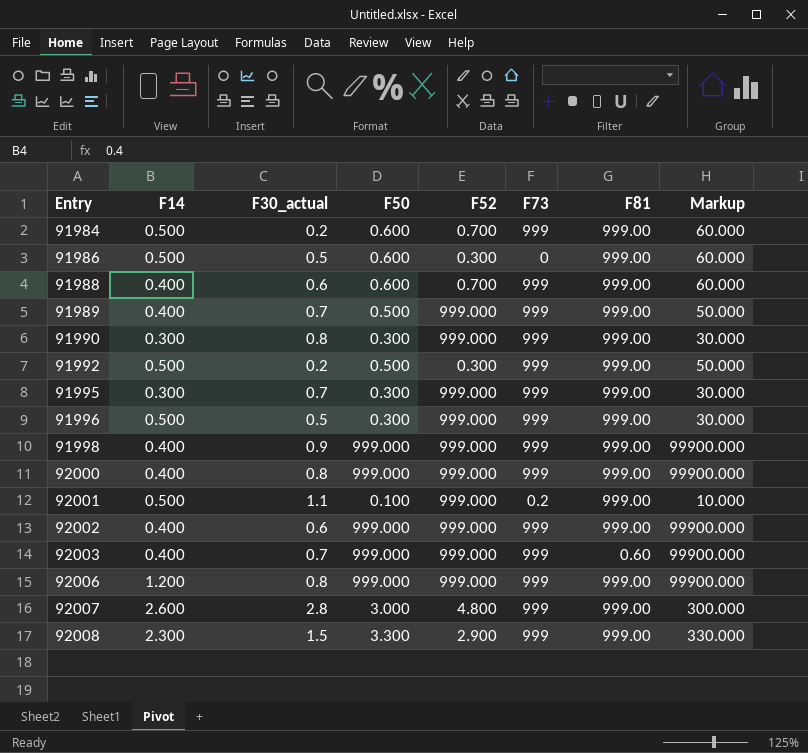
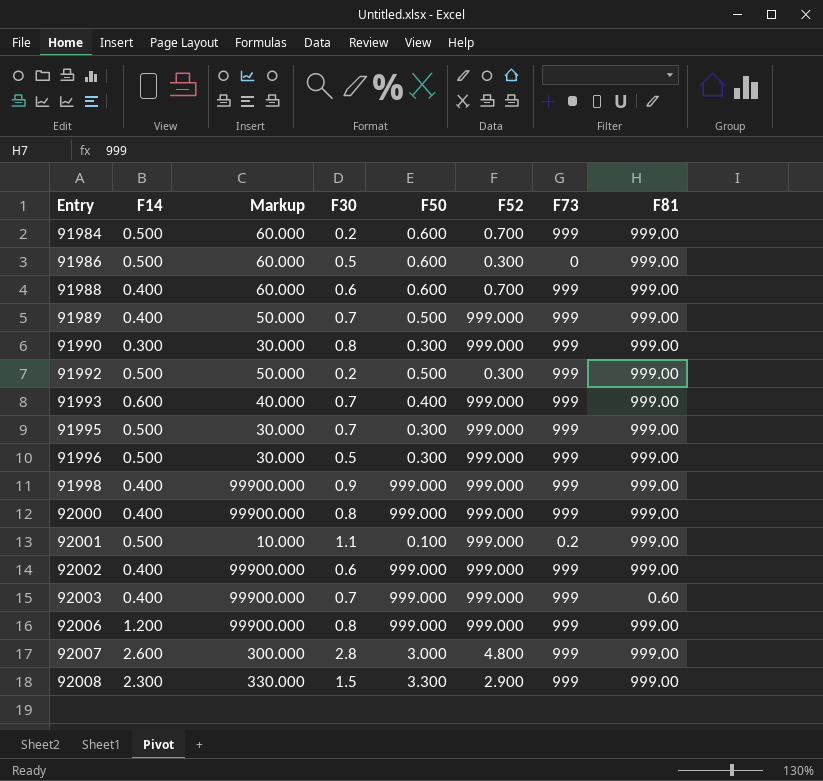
column Markup | position: 8 -> 3
column name: F30_actual -> F30
row 91993: none -> 0.600 | 40.000 | 0.7 | 0.400 | 999.000 | 999 | 999.00
91995 | F14: 0.300 -> 0.500

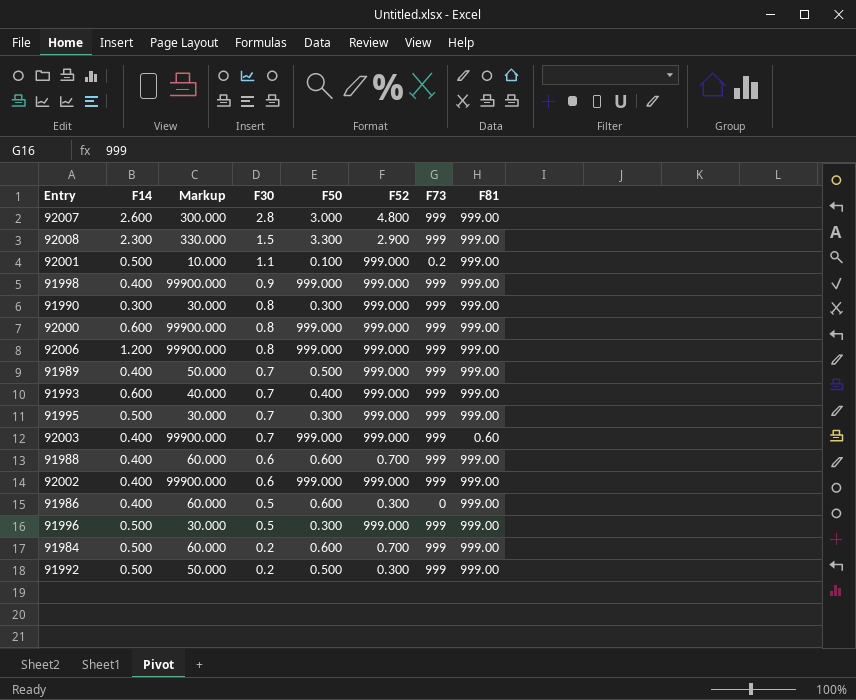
row order: Entry ascending -> F30 descending
92000 | F14: 0.400 -> 0.600
91986 | F14: 0.500 -> 0.400

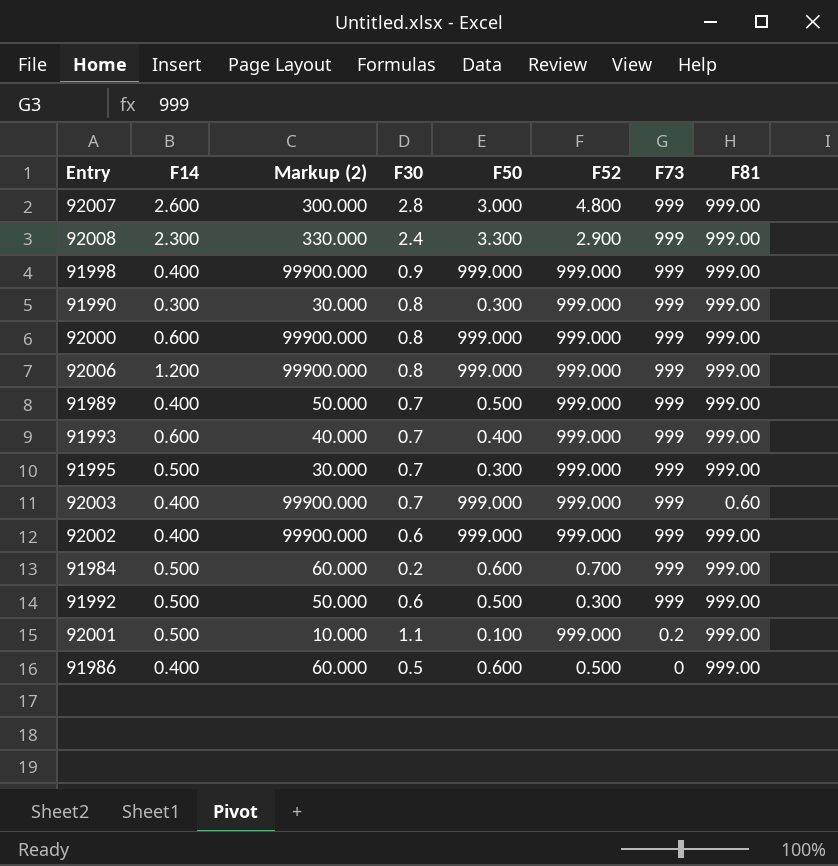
row order: F30 descending -> F73 descending
column name: Markup -> Markup (2)
row 91988: 0.400 | 60.000 | 0.6 | 0.600 | 0.700 | 999 | 999.00 -> none
row 91996: 0.500 | 30.000 | 0.5 | 0.300 | 999.000 | 999 | 999.00 -> none
92008 | F30: 1.5 -> 2.4
91992 | F30: 0.2 -> 0.6
91986 | F52: 0.300 -> 0.500

